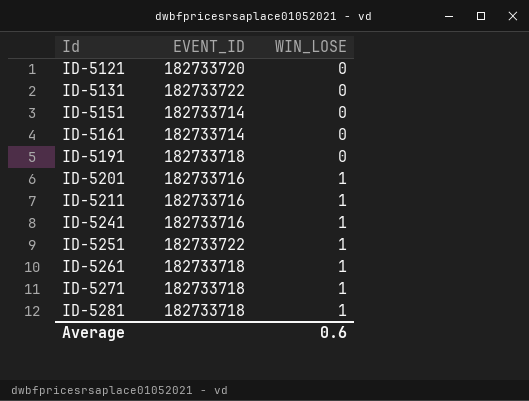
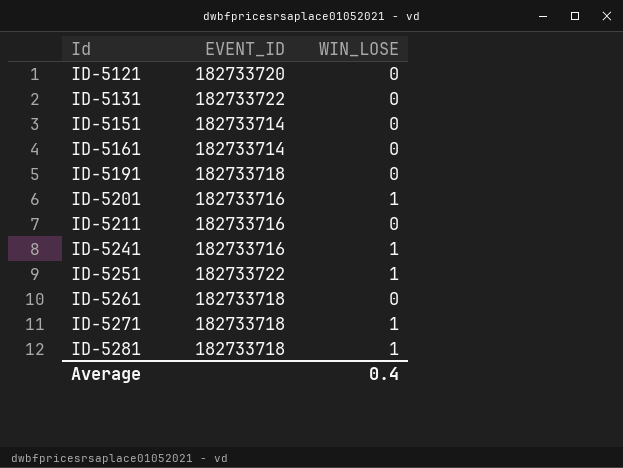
ID-5211 | WIN_LOSE: 1 -> 0
ID-5261 | WIN_LOSE: 1 -> 0
Average | WIN_LOSE: 0.6 -> 0.4

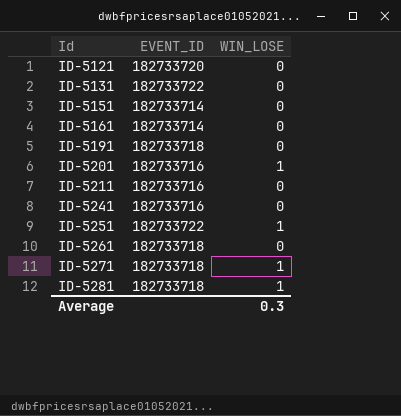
ID-5241 | WIN_LOSE: 1 -> 0
Average | WIN_LOSE: 0.4 -> 0.3

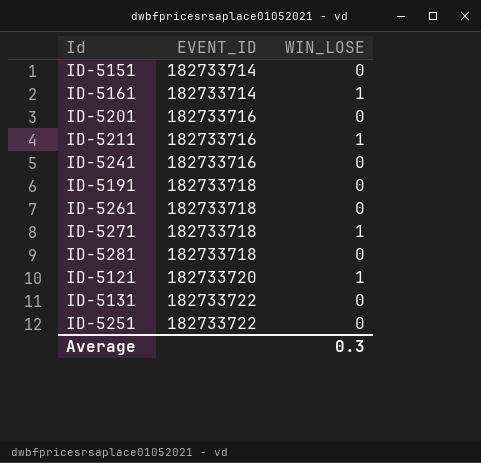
row order: Id ascending -> EVENT_ID ascending
ID-5161 | WIN_LOSE: 0 -> 1
ID-5201 | WIN_LOSE: 1 -> 0
ID-5211 | WIN_LOSE: 0 -> 1
ID-5281 | WIN_LOSE: 1 -> 0
ID-5121 | WIN_LOSE: 0 -> 1
ID-5251 | WIN_LOSE: 1 -> 0

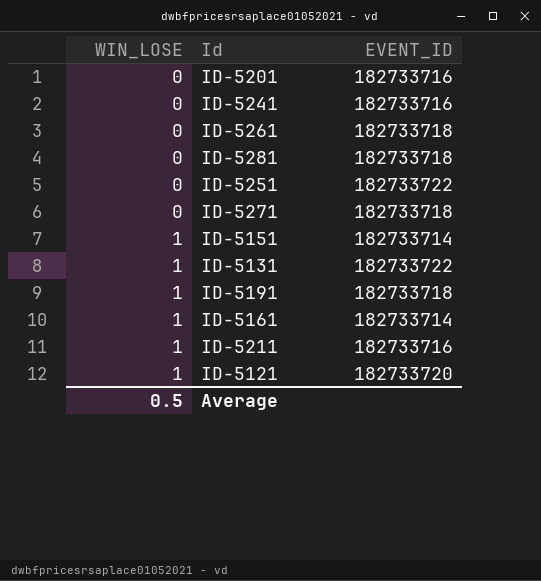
row order: EVENT_ID ascending -> WIN_LOSE ascending
column WIN_LOSE | position: 3 -> 1
ID-5271 | WIN_LOSE: 1 -> 0
ID-5151 | WIN_LOSE: 0 -> 1
ID-5131 | WIN_LOSE: 0 -> 1
ID-5191 | WIN_LOSE: 0 -> 1
Average | WIN_LOSE: 0.3 -> 0.5

